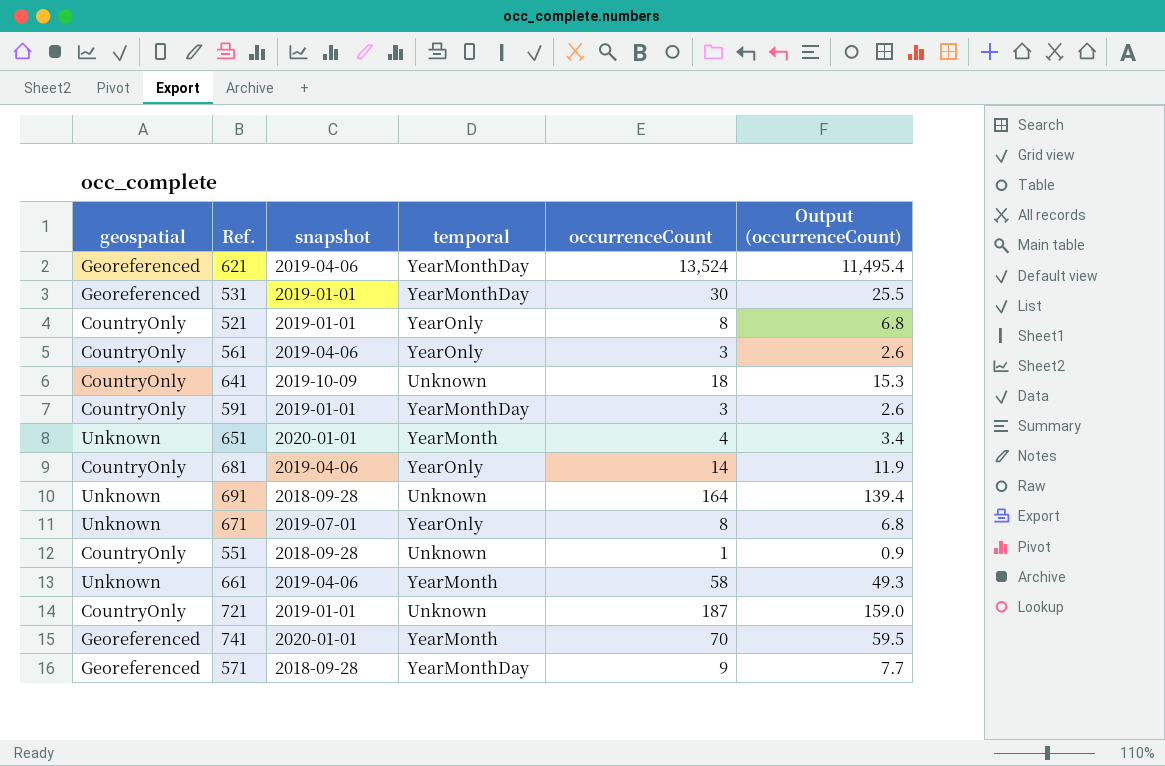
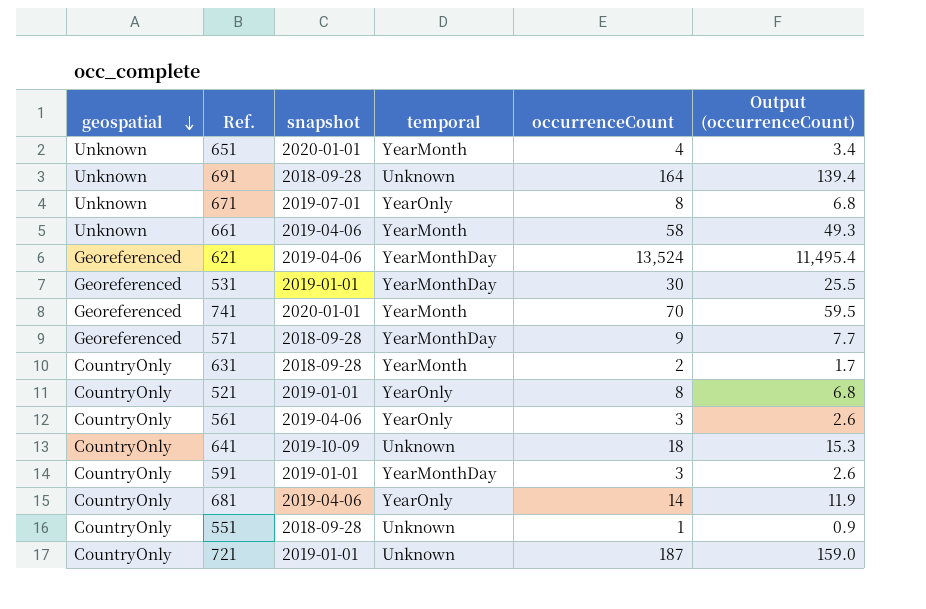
row order: none -> geospatial descending
row 631: none -> CountryOnly | 2018-09-28 | YearMonth | 2 | 1.7

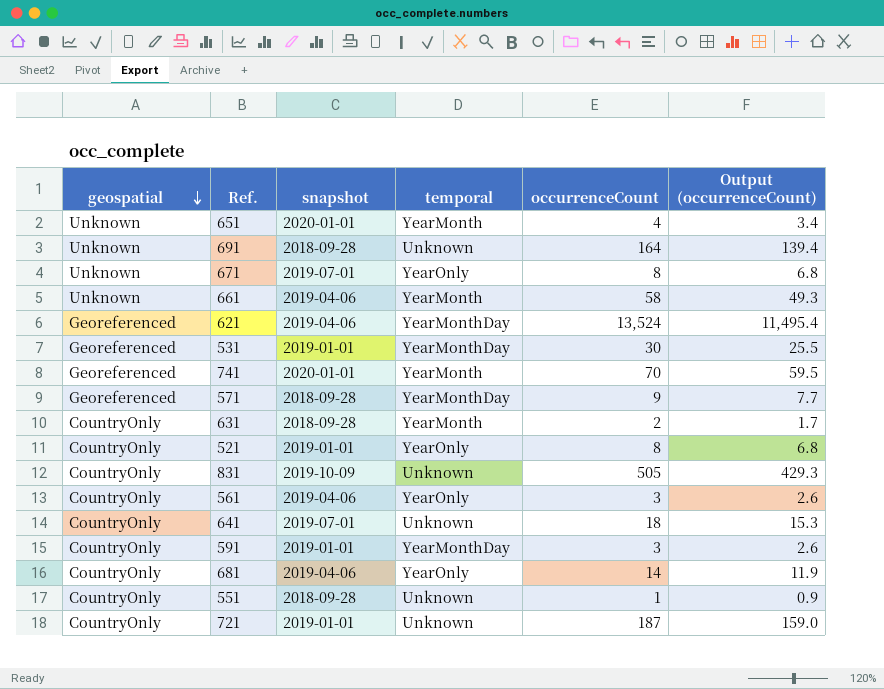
row 831: none -> CountryOnly | 2019-10-09 | Unknown | 505 | 429.3
641 | snapshot: 2019-10-09 -> 2019-07-01

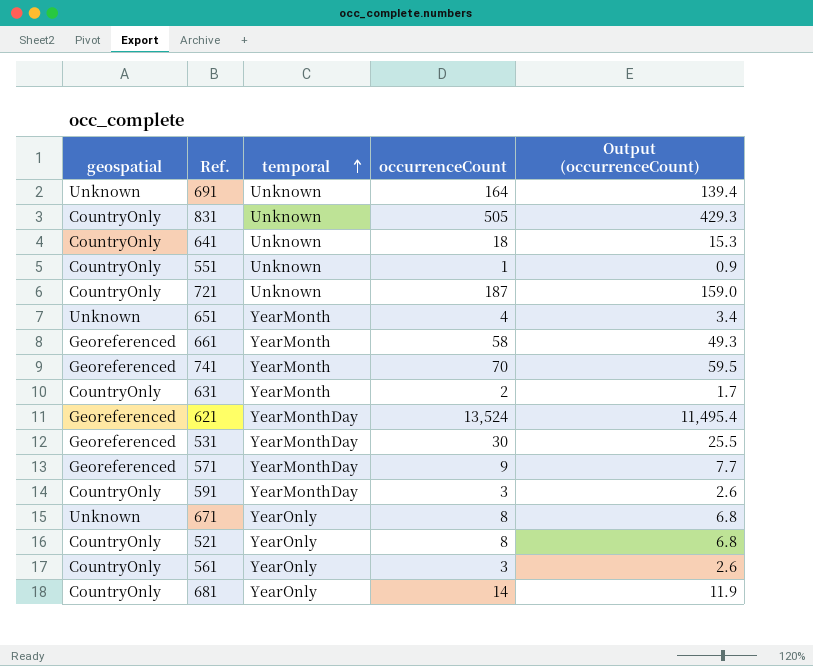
row order: geospatial descending -> temporal ascending
column snapshot | position: 3 -> none
661 | geospatial: Unknown -> Georeferenced

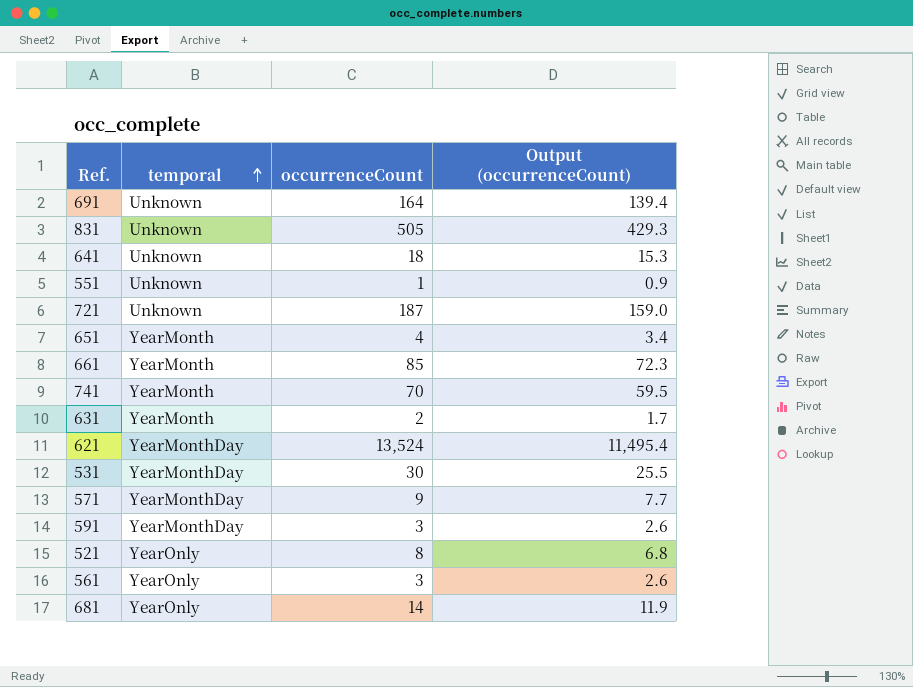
column geospatial | position: 1 -> none
row 671: Unknown | YearOnly | 8 | 6.8 -> none
661 | occurrenceCount: 58 -> 85
661 | Output (occurrenceCount): 49.3 -> 72.3

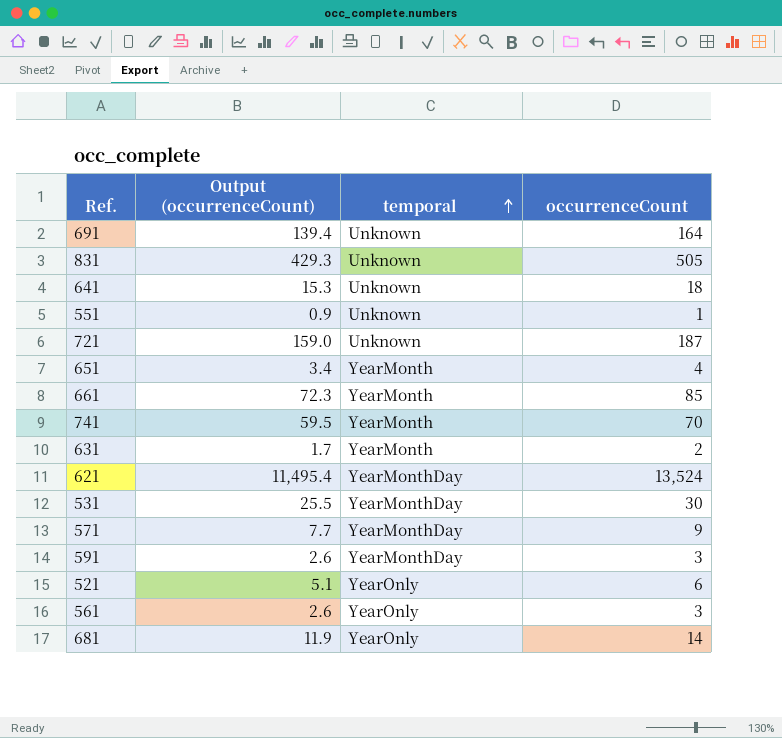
column Output (occurrenceCount) | position: 4 -> 2
521 | Output (occurrenceCount): 6.8 -> 5.1
521 | occurrenceCount: 8 -> 6

